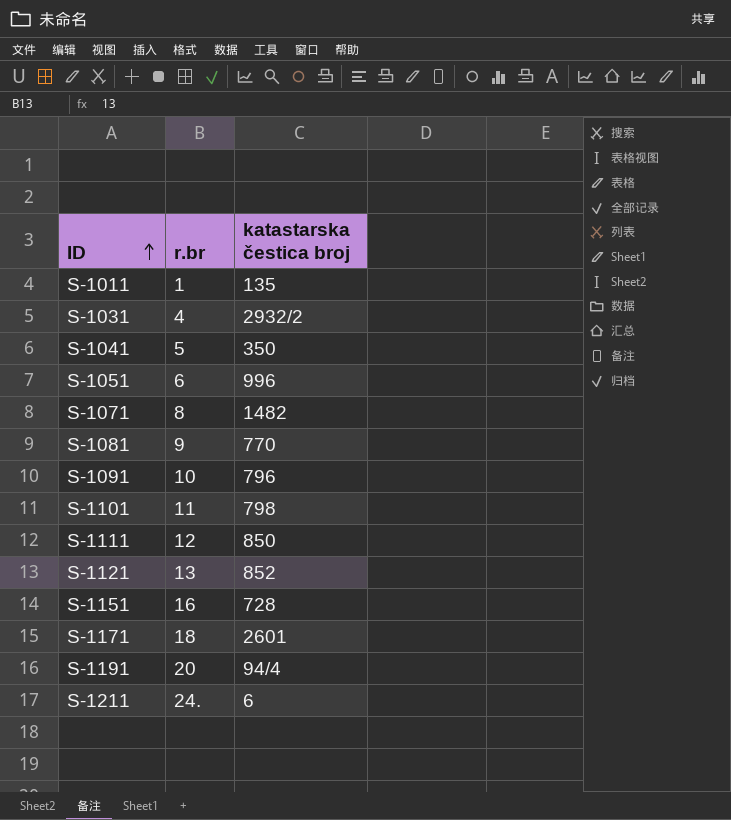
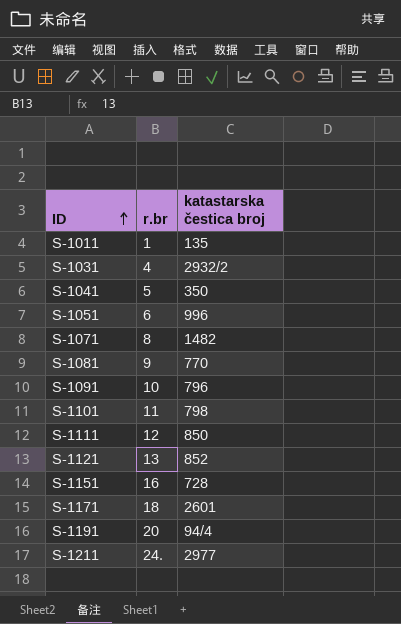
S-1211 | katastarska čestica broj: 6 -> 2977

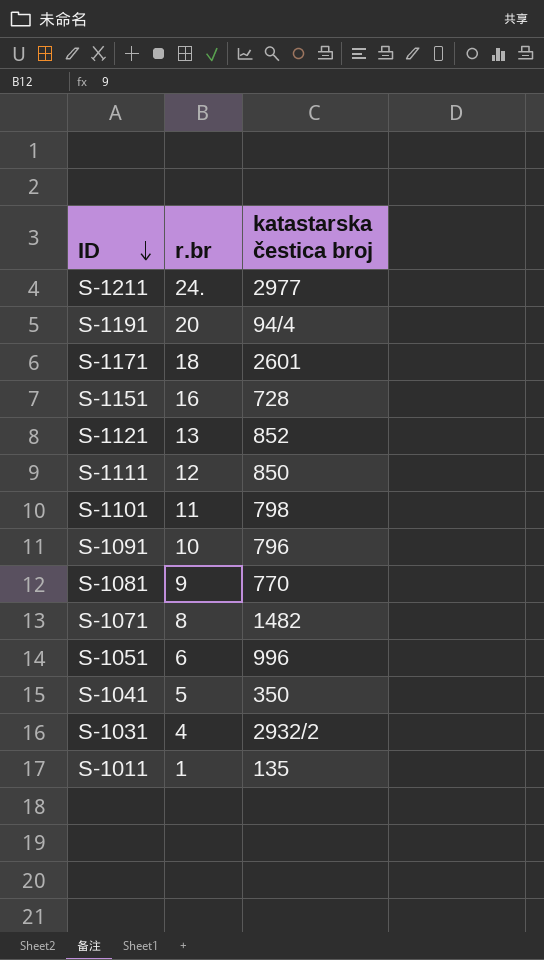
row order: ID ascending -> ID descending

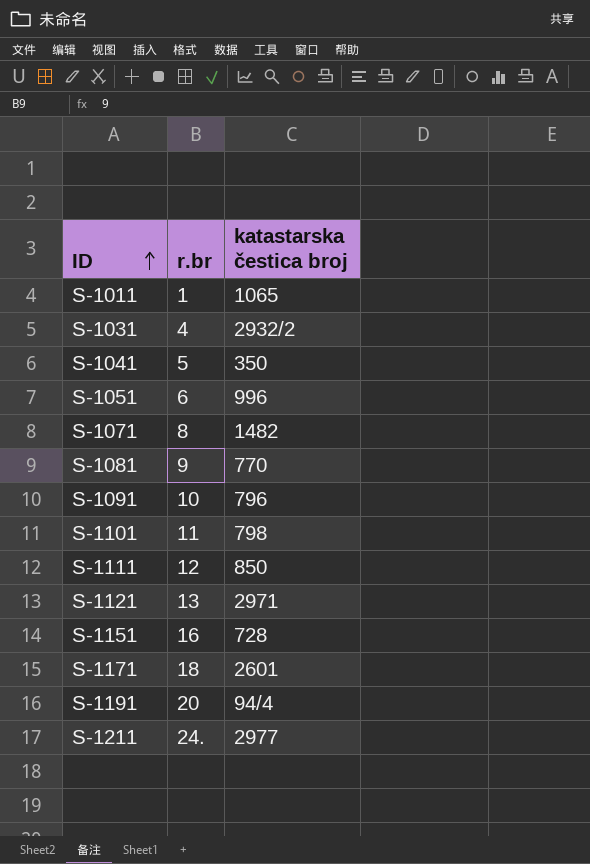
row order: ID descending -> ID ascending
S-1011 | katastarska čestica broj: 135 -> 1065
S-1121 | katastarska čestica broj: 852 -> 2971

